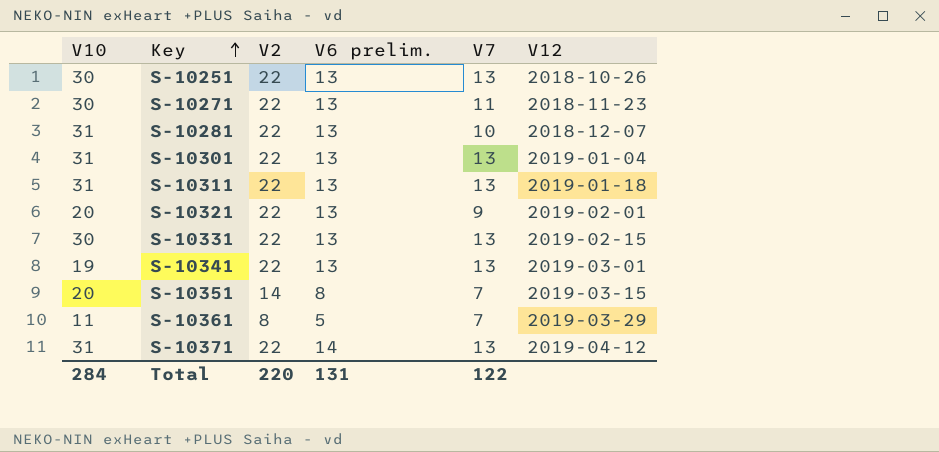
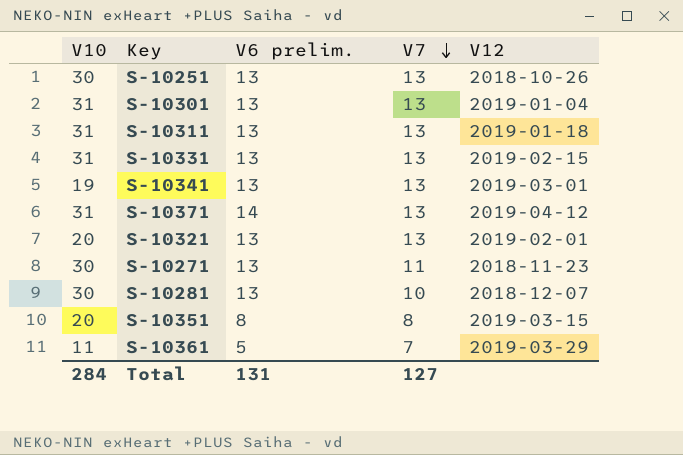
row order: Key ascending -> V7 descending
column V2 | position: 3 -> none
S-10331 | V10: 30 -> 31
S-10321 | V7: 9 -> 13
S-10281 | V10: 31 -> 30
S-10351 | V7: 7 -> 8
Total | V7: 122 -> 127

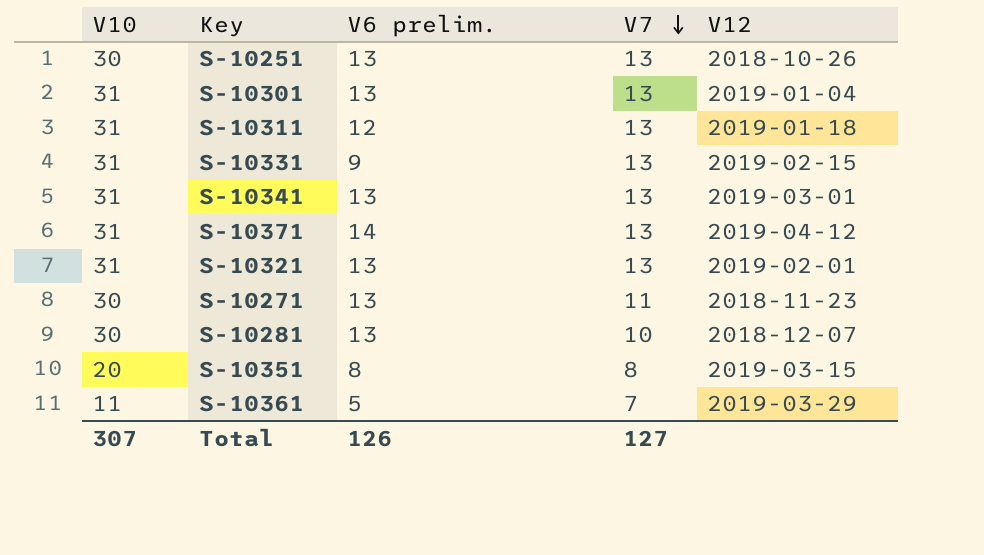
S-10311 | V6 prelim.: 13 -> 12
S-10331 | V6 prelim.: 13 -> 9
S-10341 | V10: 19 -> 31
S-10321 | V10: 20 -> 31
Total | V10: 284 -> 307
Total | V6 prelim.: 131 -> 126

